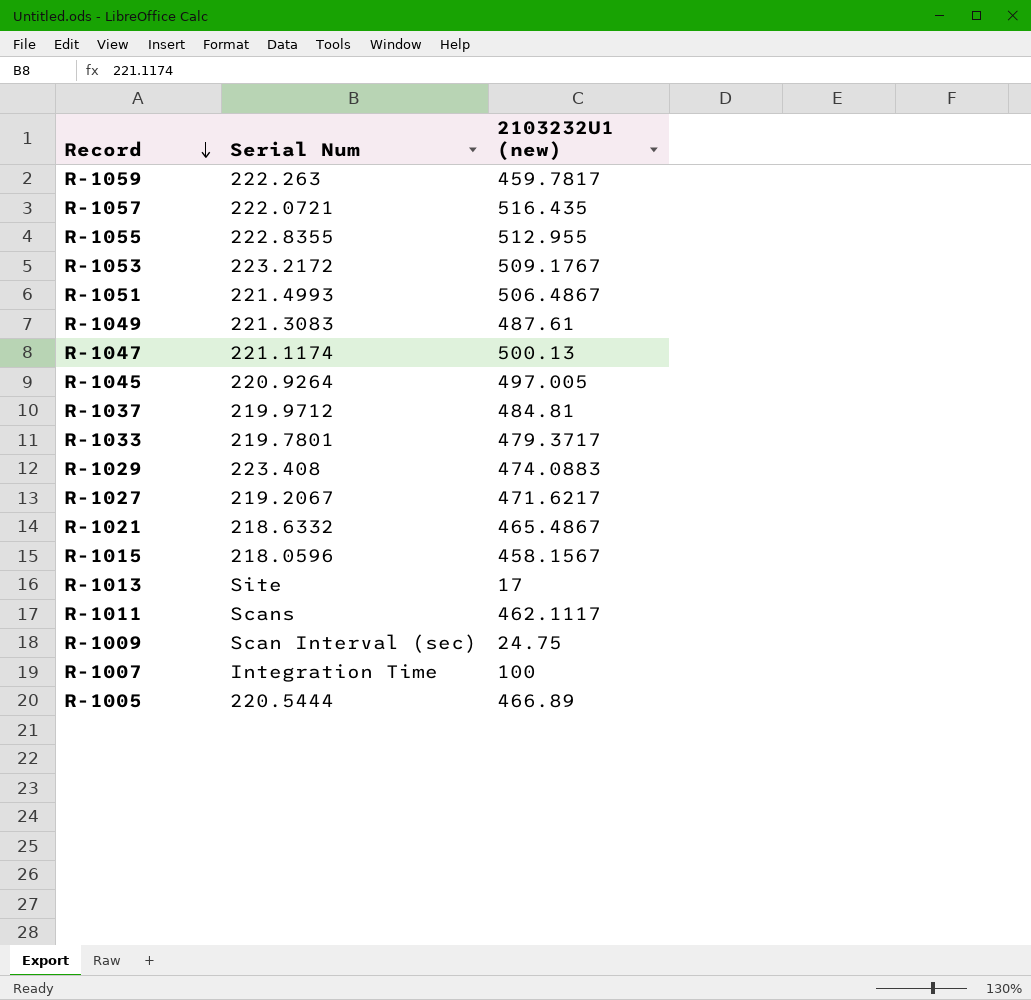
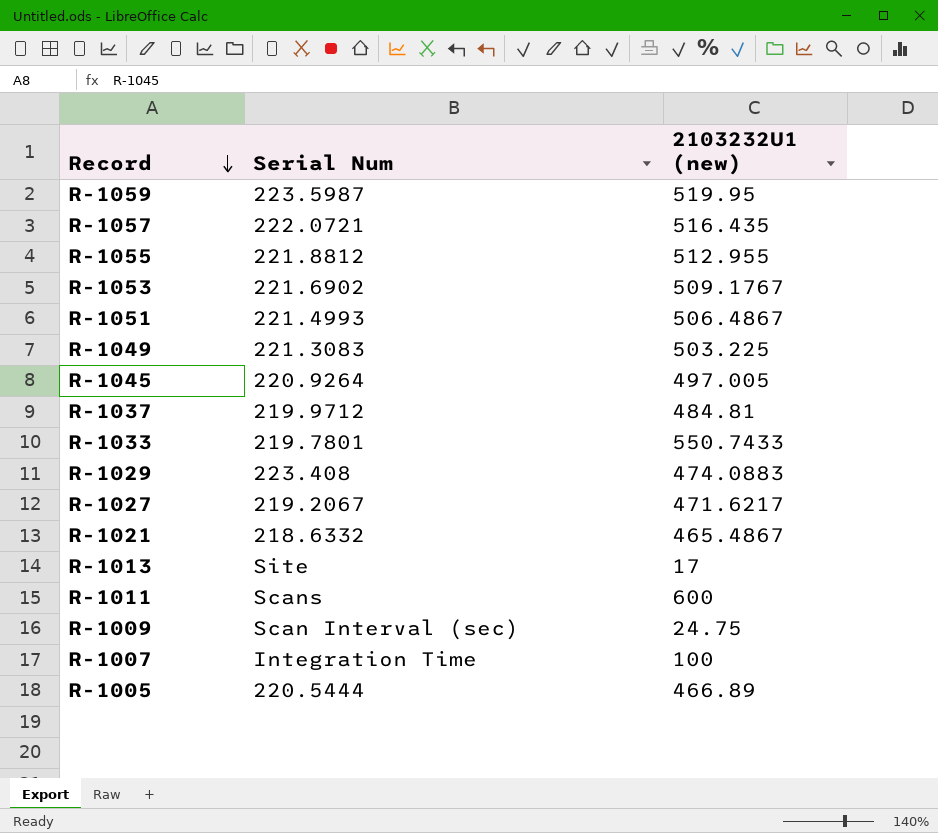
row R-1047: 221.1174 | 500.13 -> none
row R-1015: 218.0596 | 458.1567 -> none
R-1059 | Serial Num: 222.263 -> 223.5987
R-1059 | 2103232U1 (new): 459.7817 -> 519.95
R-1055 | Serial Num: 222.8355 -> 221.8812
R-1053 | Serial Num: 223.2172 -> 221.6902
R-1049 | 2103232U1 (new): 487.61 -> 503.225
R-1033 | 2103232U1 (new): 479.3717 -> 550.7433
R-1011 | 2103232U1 (new): 462.1117 -> 600

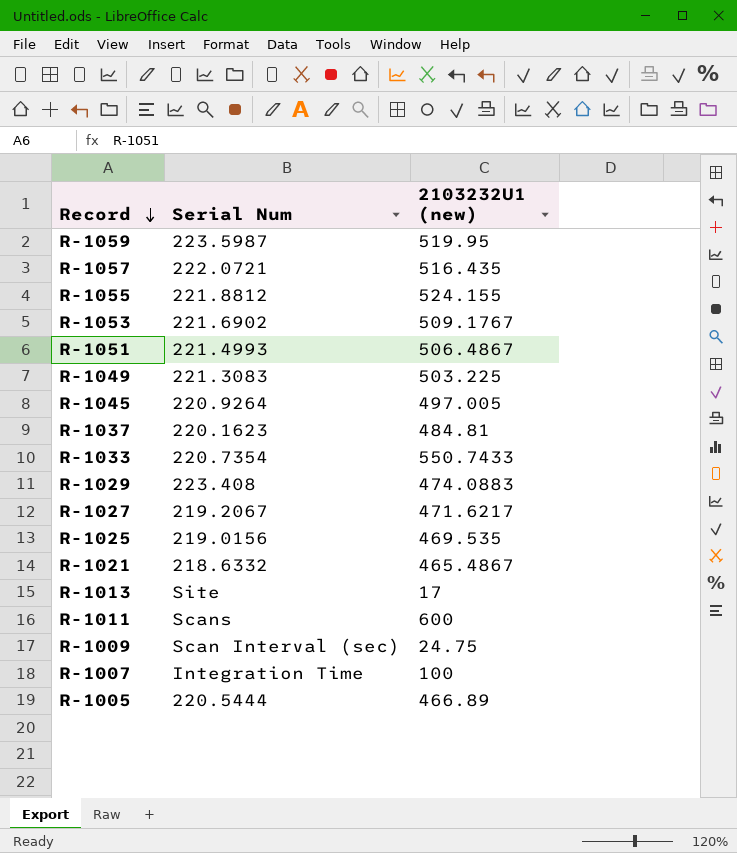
R-1055 | 2103232U1 (new): 512.955 -> 524.155
R-1037 | Serial Num: 219.9712 -> 220.1623
R-1033 | Serial Num: 219.7801 -> 220.7354
row R-1025: none -> 219.0156 | 469.535

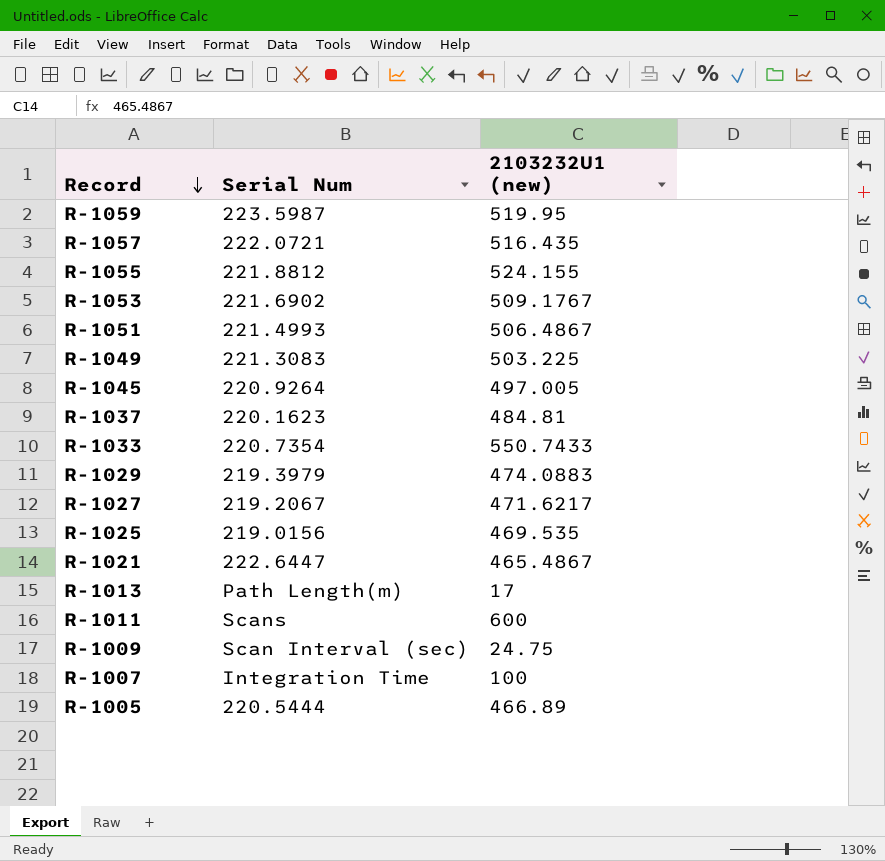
R-1029 | Serial Num: 223.408 -> 219.3979
R-1021 | Serial Num: 218.6332 -> 222.6447
R-1013 | Serial Num: Site -> Path Length(m)

